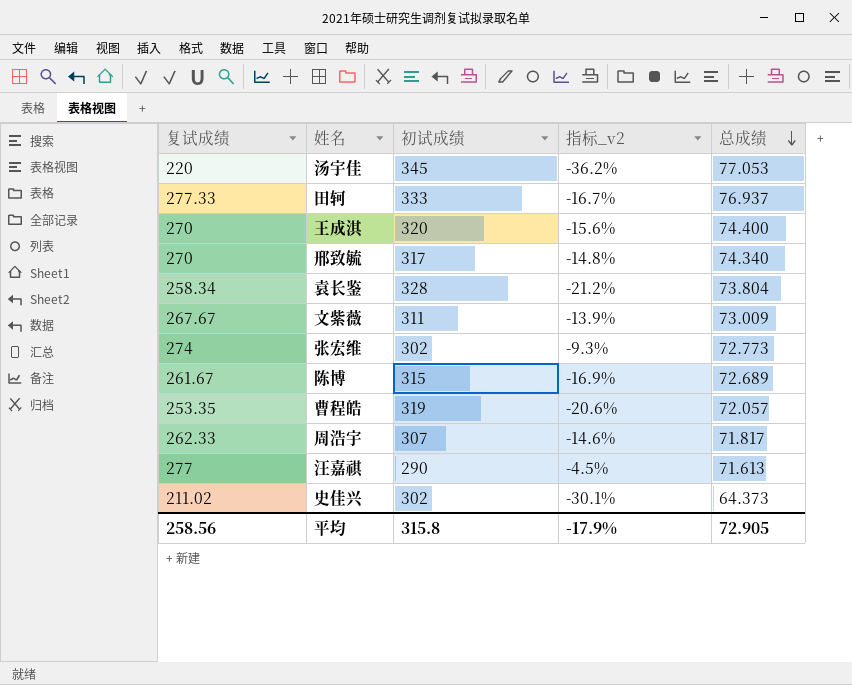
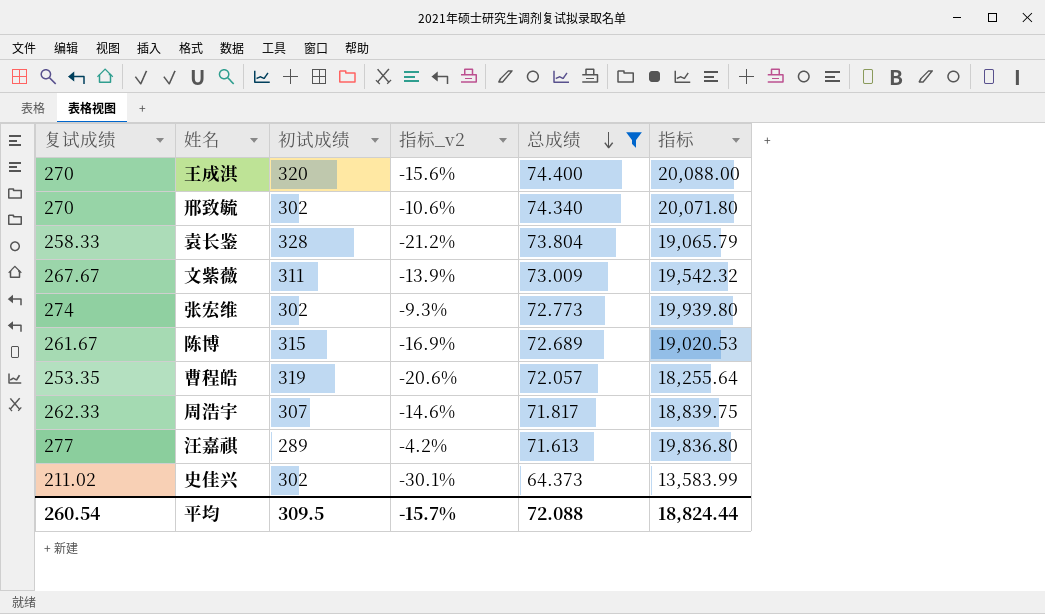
filter: none -> 总成绩 <= 74.400
column 指标 | formula: none -> [复试成绩] * [总成绩]
邢致毓 | 初试成绩: 317 -> 302
邢致毓 | 指标_v2: -14.8% -> -10.6%
袁长鉴 | 复试成绩: 258.34 -> 258.33
汪嘉祺 | 初试成绩: 290 -> 289
汪嘉祺 | 指标_v2: -4.5% -> -4.2%
平均 | 复试成绩: 258.56 -> 260.54
平均 | 初试成绩: 315.8 -> 309.5
平均 | 指标_v2: -17.9% -> -15.7%
平均 | 总成绩: 72.905 -> 72.088

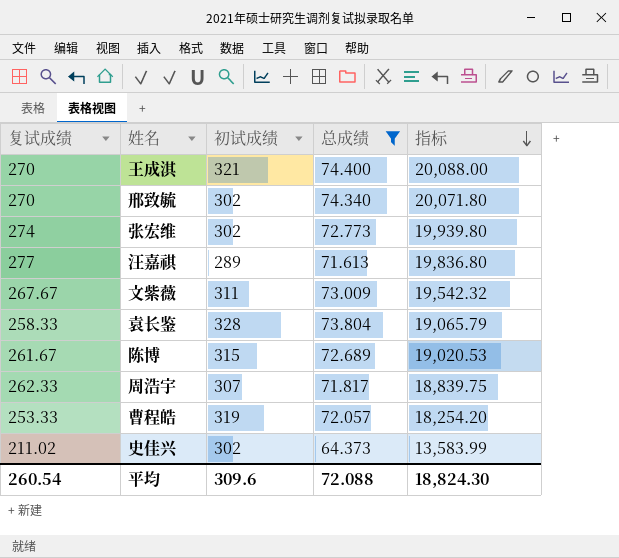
row order: 总成绩 descending -> 指标 descending
column 指标_v2 | formula: ([复试成绩] - [初试成绩]) / [初试成绩] -> none
王成淇 | 初试成绩: 320 -> 321
曹程皓 | 复试成绩: 253.35 -> 253.33
曹程皓 | 指标: 18,255.64 -> 18,254.20
平均 | 初试成绩: 309.5 -> 309.6
平均 | 指标: 18,824.44 -> 18,824.30

